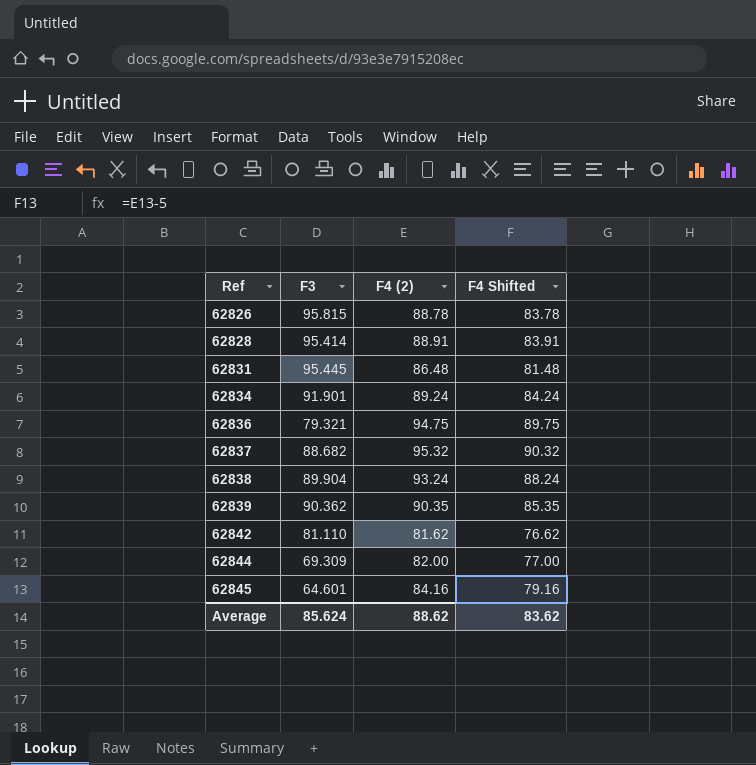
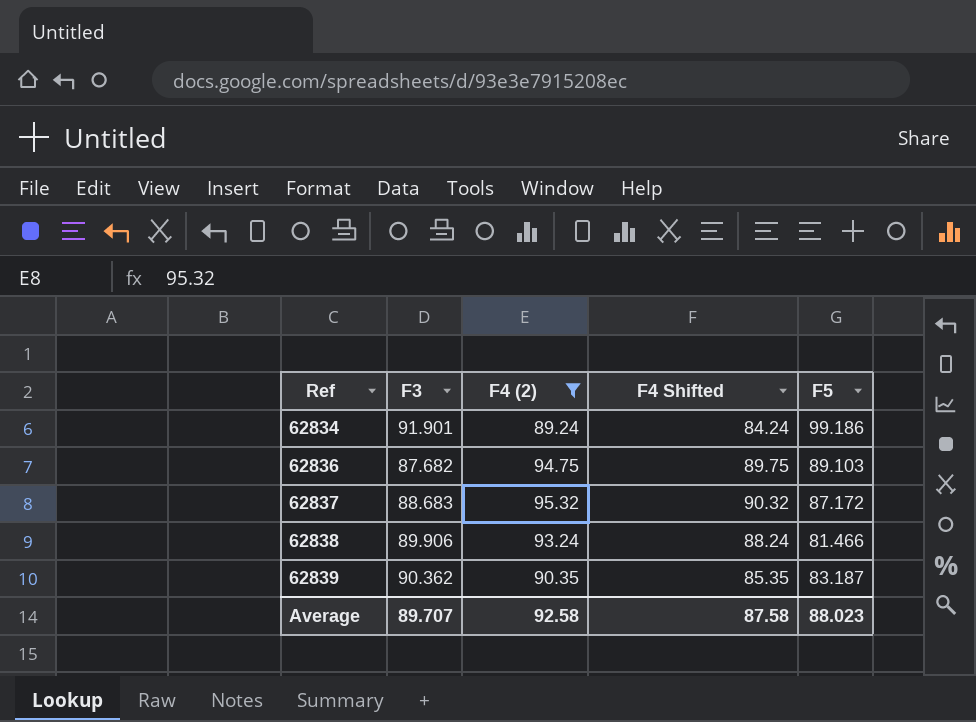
filter: none -> F4 (2) >= 89.24
column F5 | position: none -> 5
62836 | F3: 79.321 -> 87.682
62837 | F3: 88.682 -> 88.683
62838 | F3: 89.904 -> 89.906
Average | F3: 85.624 -> 89.707
Average | F4 (2): 88.62 -> 92.58
Average | F4 Shifted: 83.62 -> 87.58

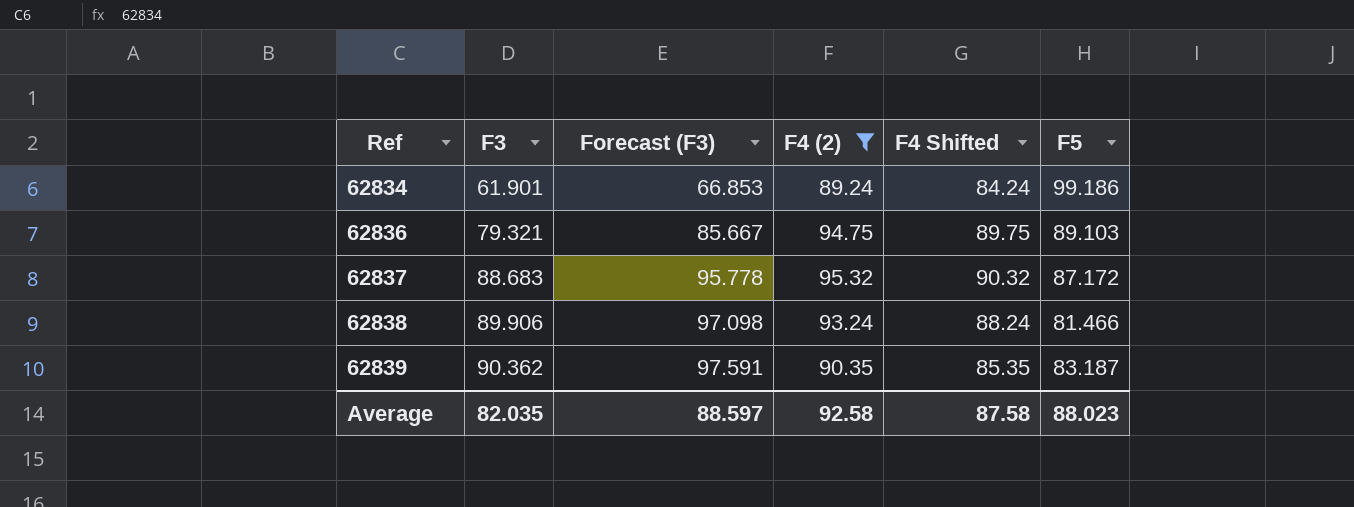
column Forecast (F3) | formula: none -> [F3] * 1.08
62834 | F3: 91.901 -> 61.901
62836 | F3: 87.682 -> 79.321
Average | F3: 89.707 -> 82.035

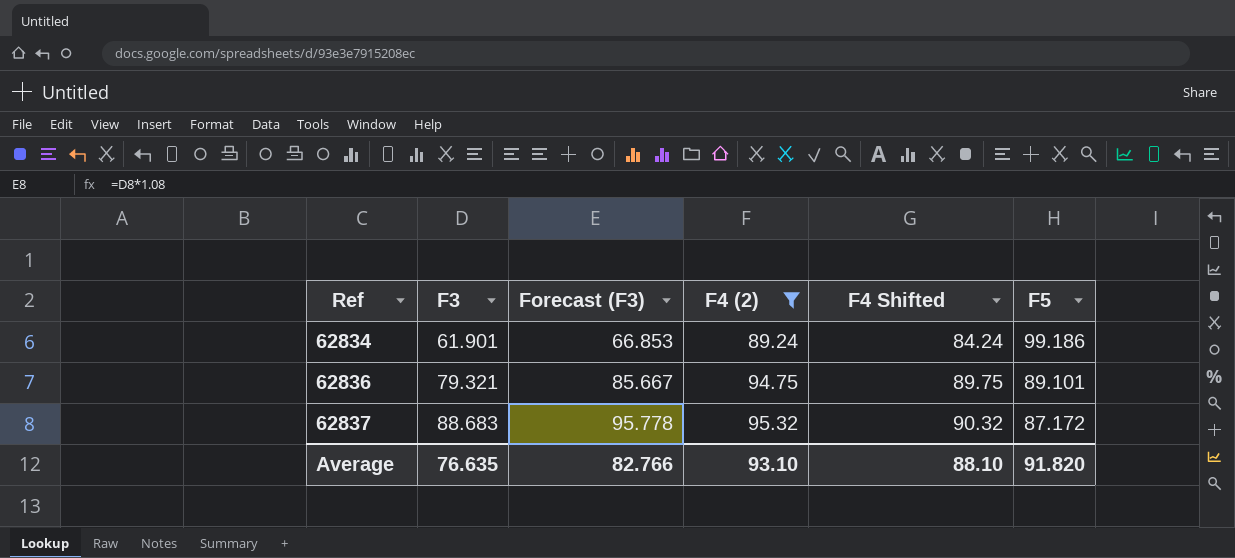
row 62838: 89.906 | 97.098 | 93.24 | 88.24 | 81.466 -> none
row 62839: 90.362 | 97.591 | 90.35 | 85.35 | 83.187 -> none
62836 | F5: 89.103 -> 89.101
Average | F3: 82.035 -> 76.635
Average | Forecast (F3): 88.597 -> 82.766
Average | F4 (2): 92.58 -> 93.10
Average | F4 Shifted: 87.58 -> 88.10
Average | F5: 88.023 -> 91.820

